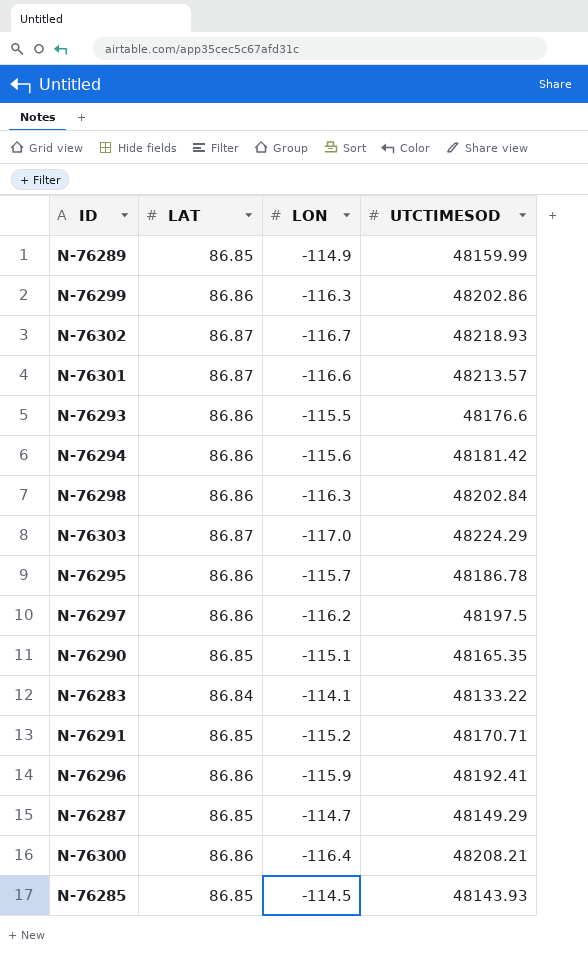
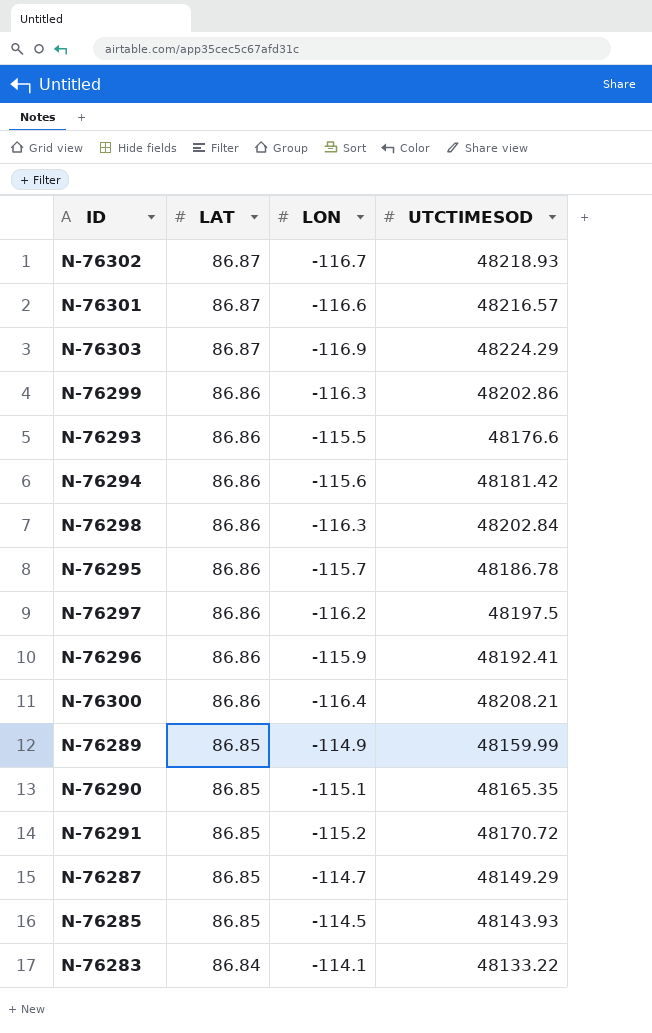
row order: none -> LAT descending
N-76301 | UTCTIMESOD: 48213.57 -> 48216.57
N-76303 | LON: -117.0 -> -116.9
N-76291 | UTCTIMESOD: 48170.71 -> 48170.72

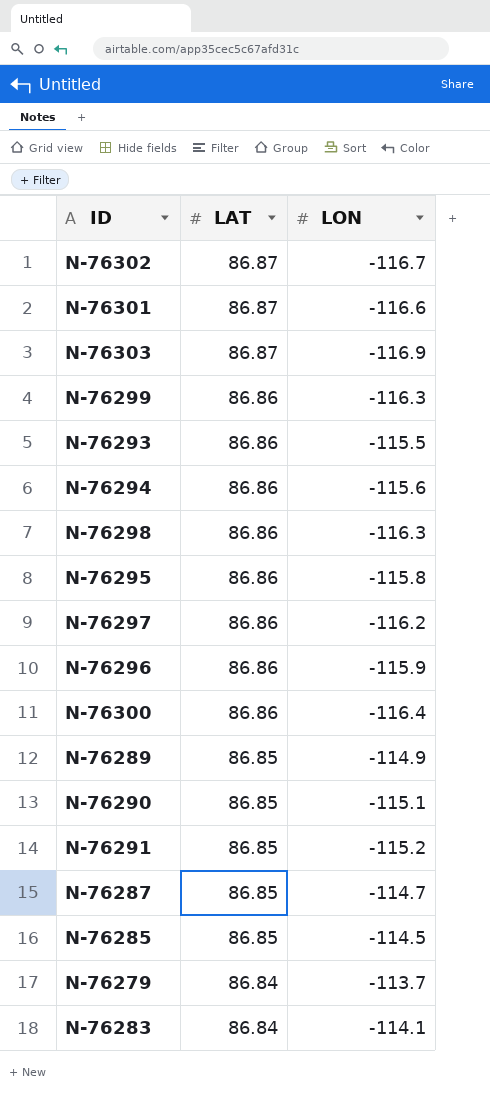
column UTCTIMESOD | position: 4 -> none
N-76295 | LON: -115.7 -> -115.8
row N-76279: none -> 86.84 | -113.7

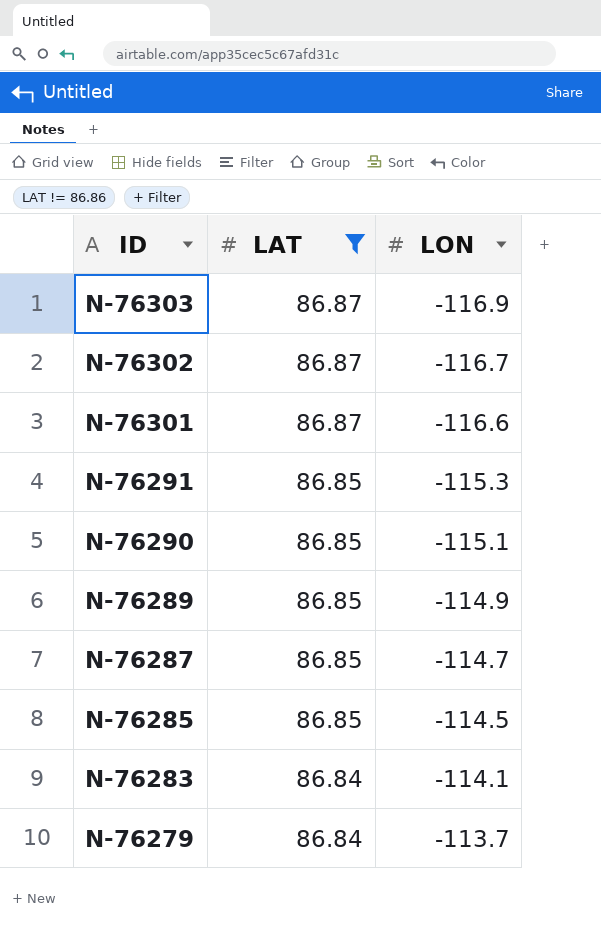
filter: none -> LAT != 86.86
row order: LAT descending -> ID descending
N-76291 | LON: -115.2 -> -115.3

